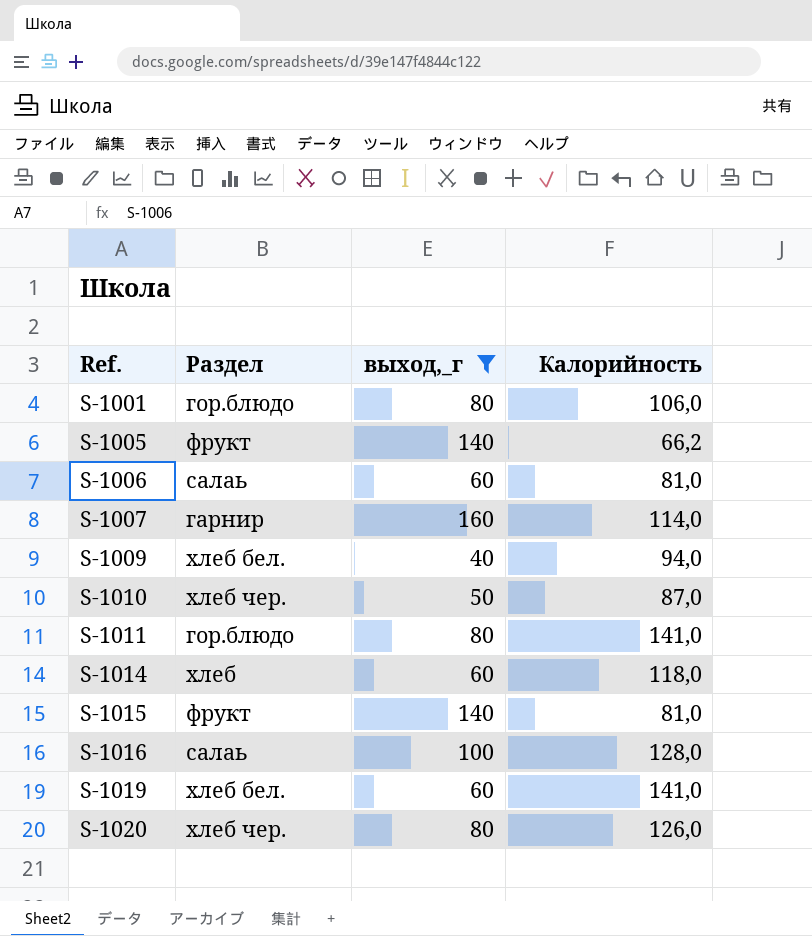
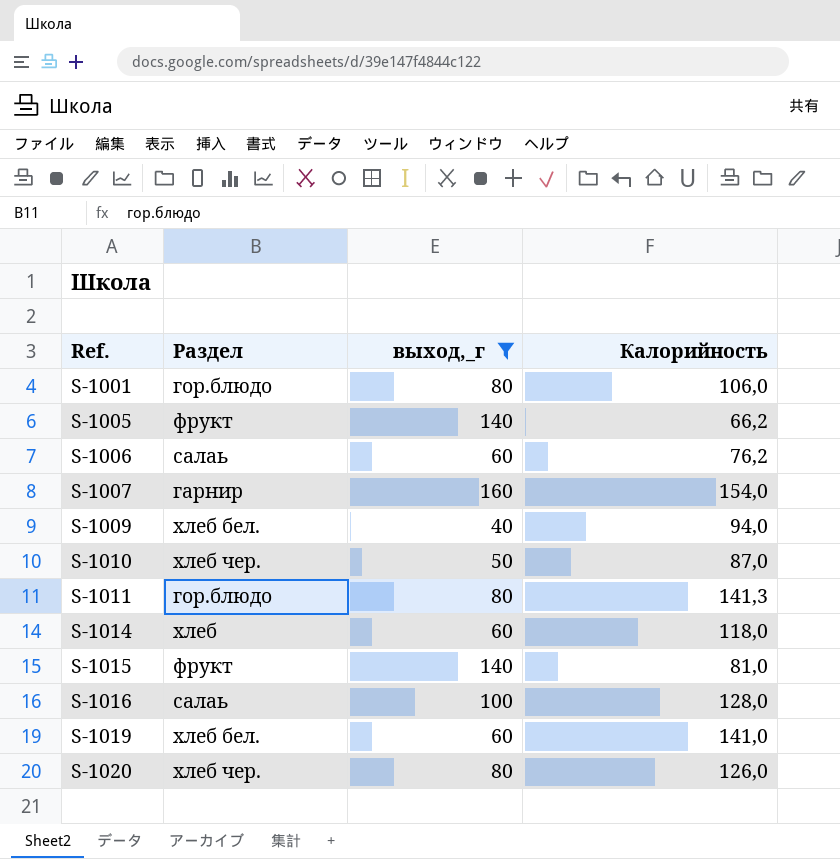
S-1006 | Калорийность: 81,0 -> 76,2
S-1007 | Калорийность: 114,0 -> 154,0
S-1011 | Калорийность: 141,0 -> 141,3

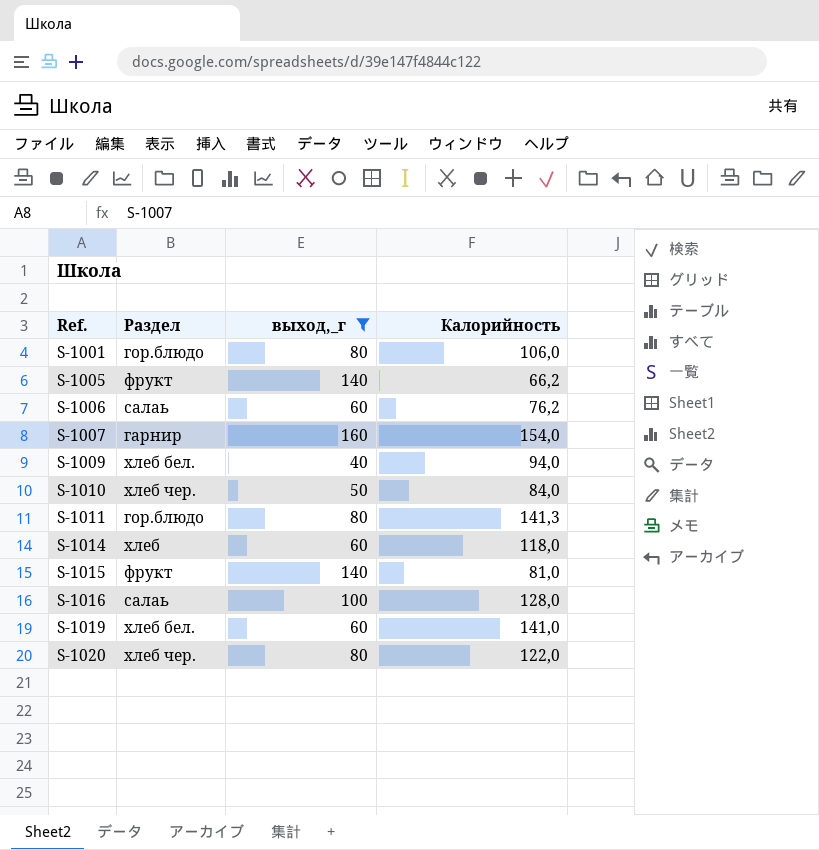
S-1010 | Калорийность: 87,0 -> 84,0
S-1020 | Калорийность: 126,0 -> 122,0

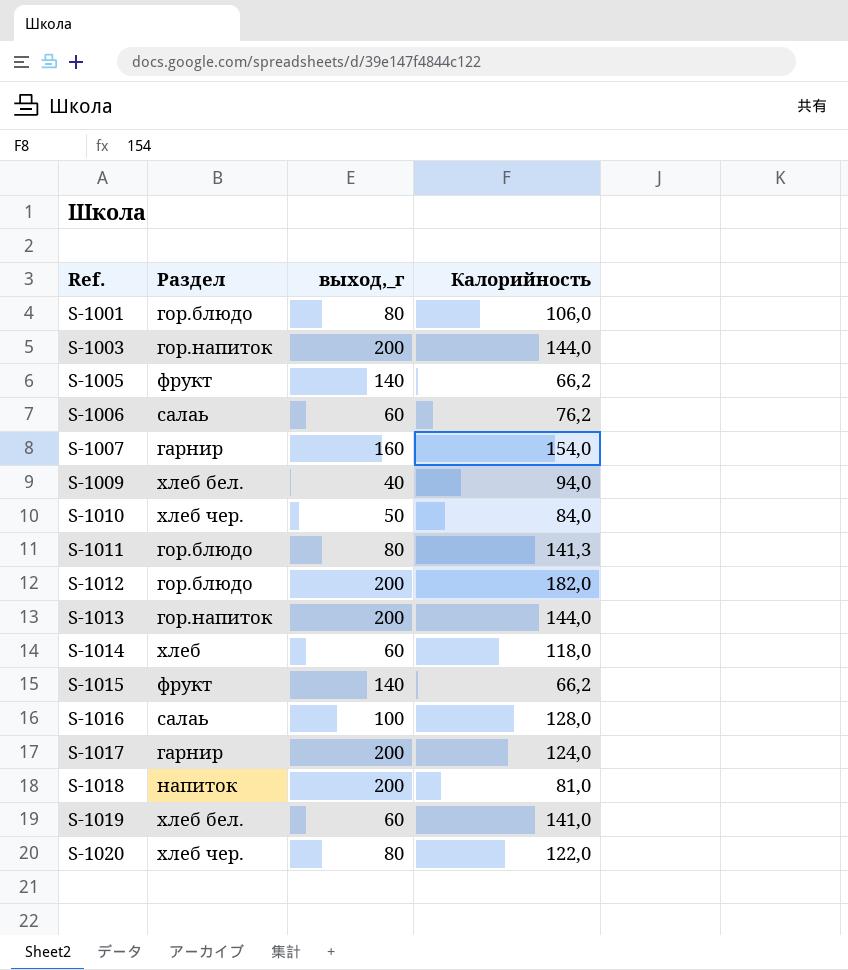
filter: выход,_г != 200 -> none
S-1015 | Калорийность: 81,0 -> 66,2

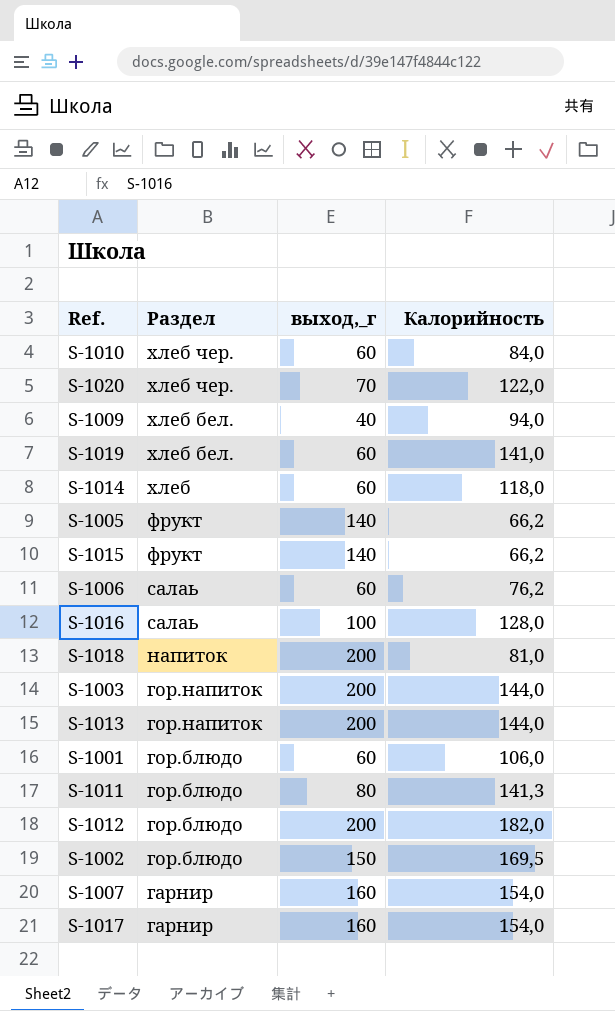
row order: Ref. ascending -> Раздел descending
S-1010 | выход,_г: 50 -> 60
S-1020 | выход,_г: 80 -> 70
S-1001 | выход,_г: 80 -> 60
row S-1002: none -> гор.блюдо | 150 | 169,5
S-1017 | выход,_г: 200 -> 160
S-1017 | Калорийность: 124,0 -> 154,0

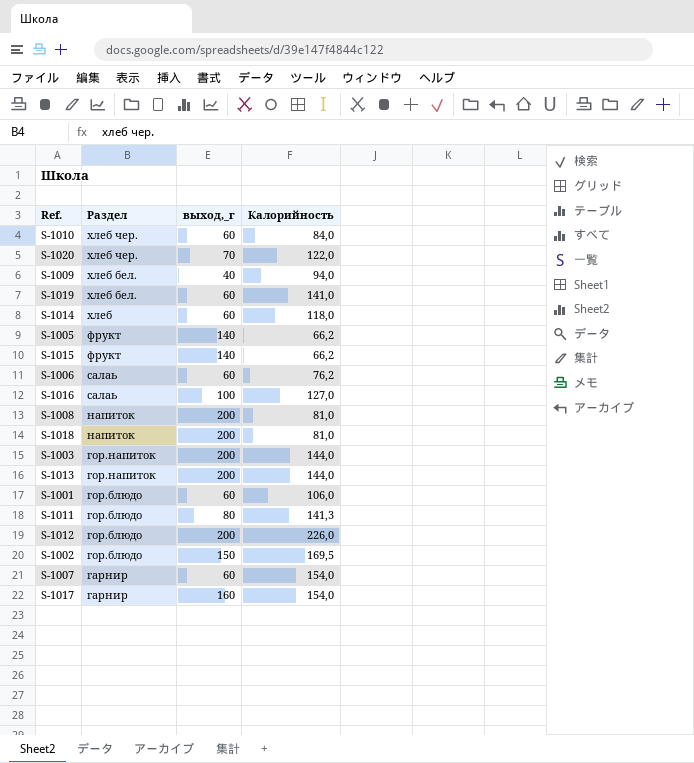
S-1016 | Калорийность: 128,0 -> 127,0
row S-1008: none -> напиток | 200 | 81,0
S-1012 | Калорийность: 182,0 -> 226,0
S-1007 | выход,_г: 160 -> 60

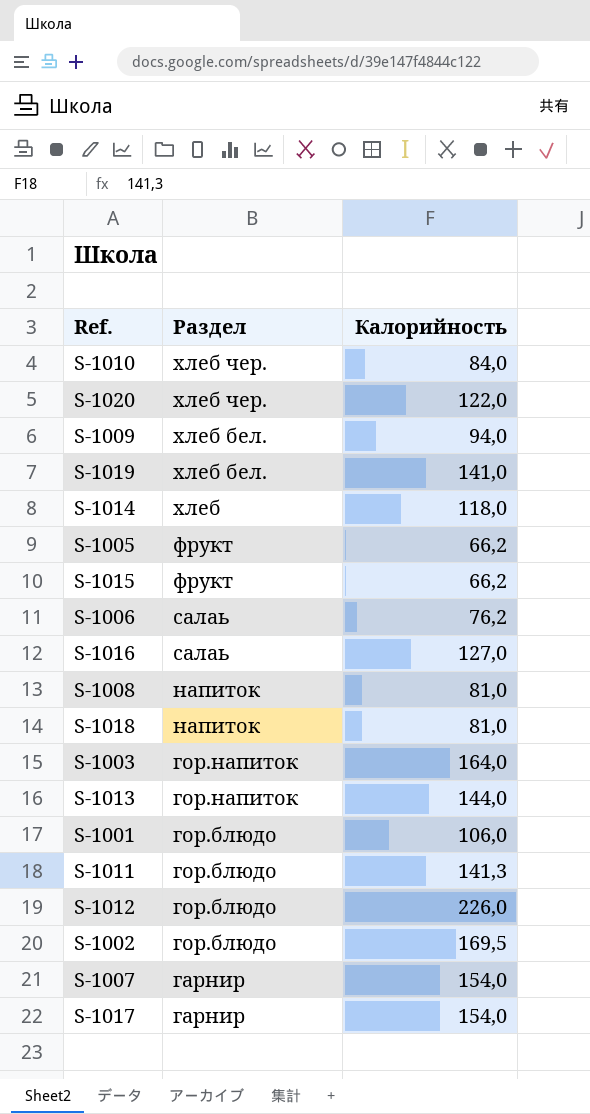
column выход,_г | position: 3 -> none
S-1003 | Калорийность: 144,0 -> 164,0

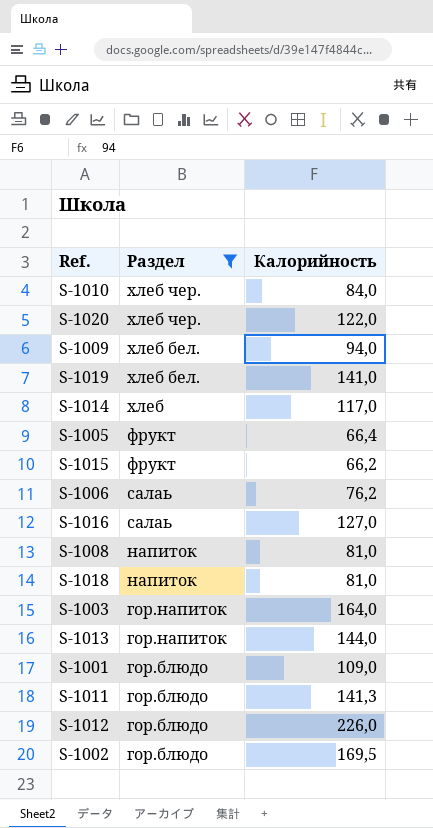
filter: none -> Раздел != гарнир
S-1014 | Калорийность: 118,0 -> 117,0
S-1005 | Калорийность: 66,2 -> 66,4
S-1001 | Калорийность: 106,0 -> 109,0

